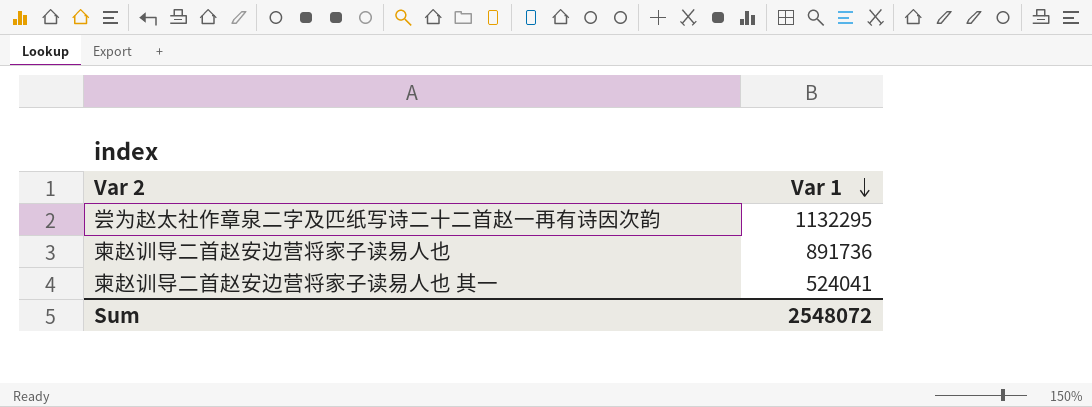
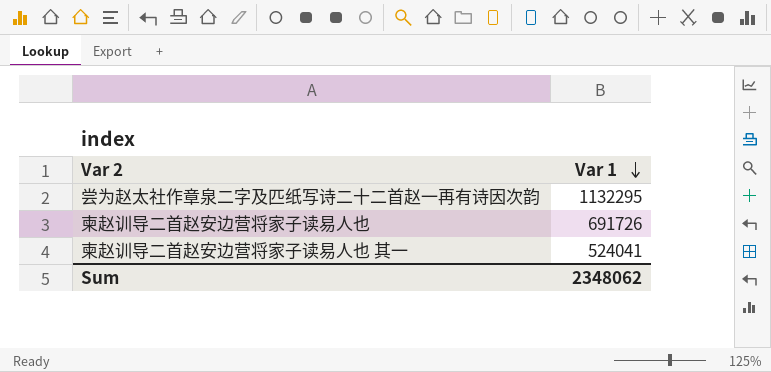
柬赵训导二首赵安边营将家子读易人也 | Var 1: 891736 -> 691726
Sum | Var 1: 2548072 -> 2348062

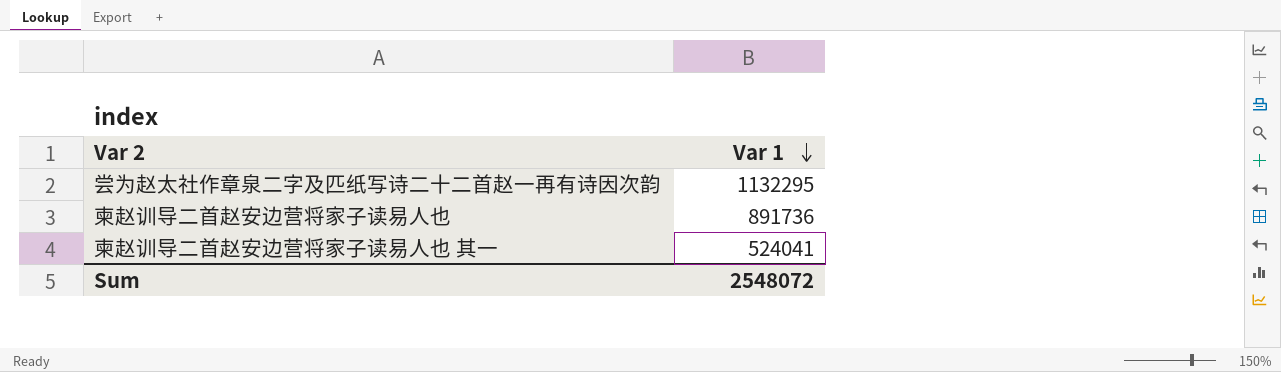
柬赵训导二首赵安边营将家子读易人也 | Var 1: 691726 -> 891736
Sum | Var 1: 2348062 -> 2548072

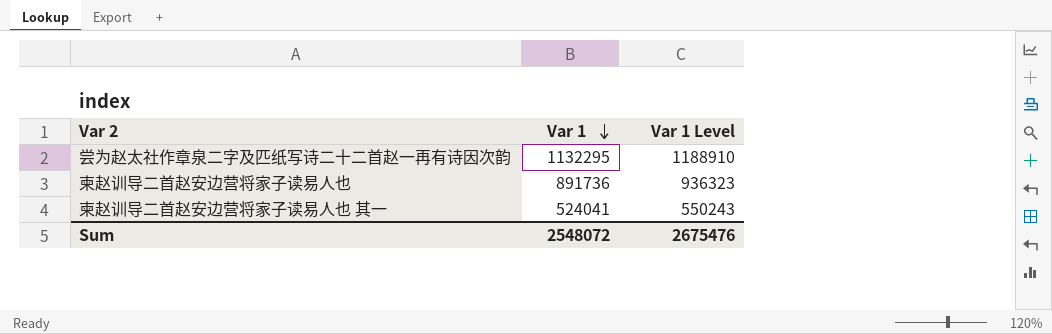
column Var 1 Level | formula: none -> [Var 1] * 1.05

